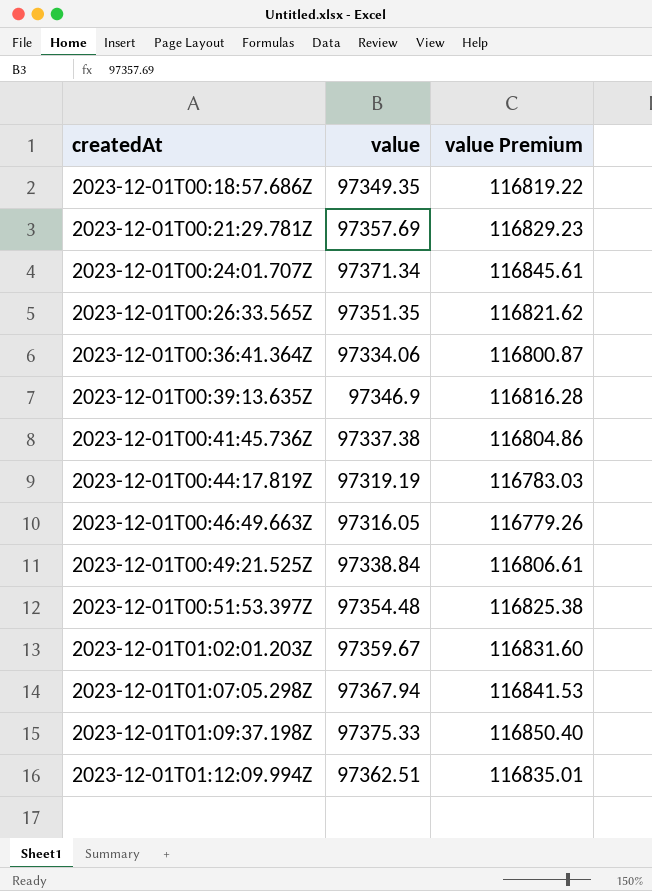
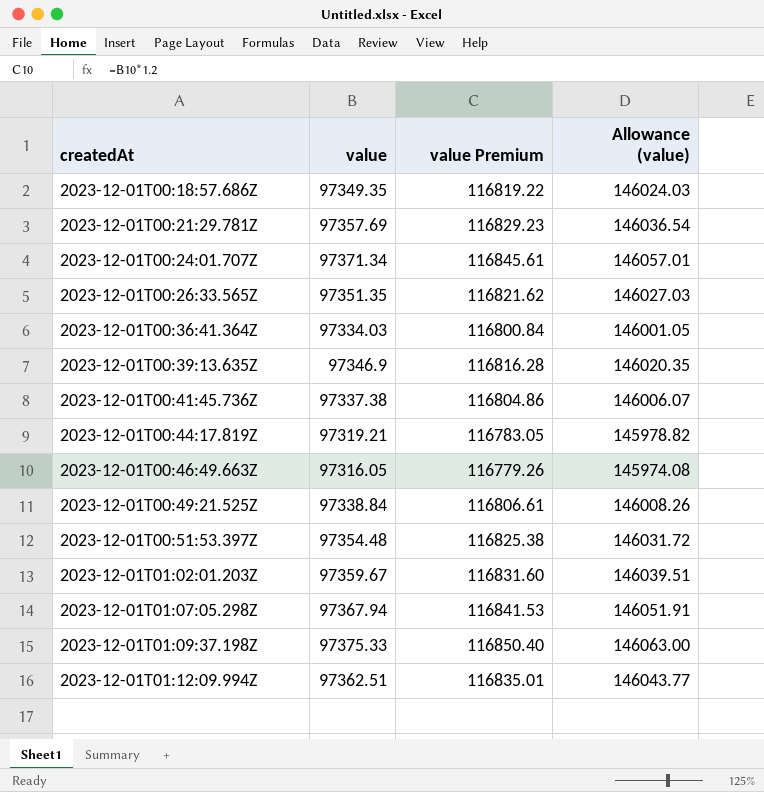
column Allowance (value) | formula: none -> [value] * 1.5
2023-12-01T00:36:41.364Z | value: 97334.06 -> 97334.03
2023-12-01T00:36:41.364Z | value Premium: 116800.87 -> 116800.84
2023-12-01T00:44:17.819Z | value: 97319.19 -> 97319.21
2023-12-01T00:44:17.819Z | value Premium: 116783.03 -> 116783.05

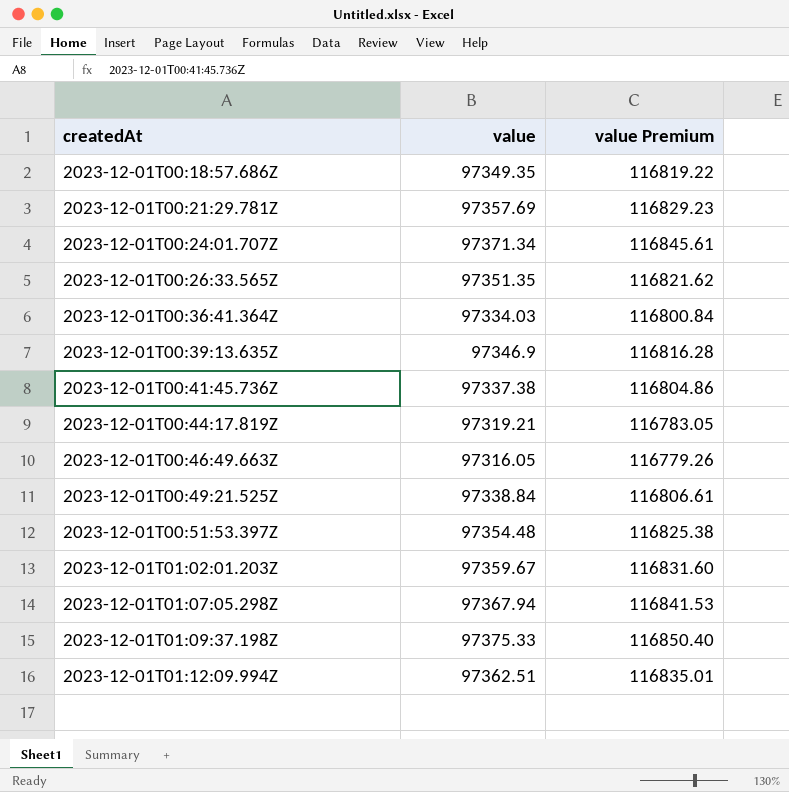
column Allowance (value) | formula: [value] * 1.5 -> none

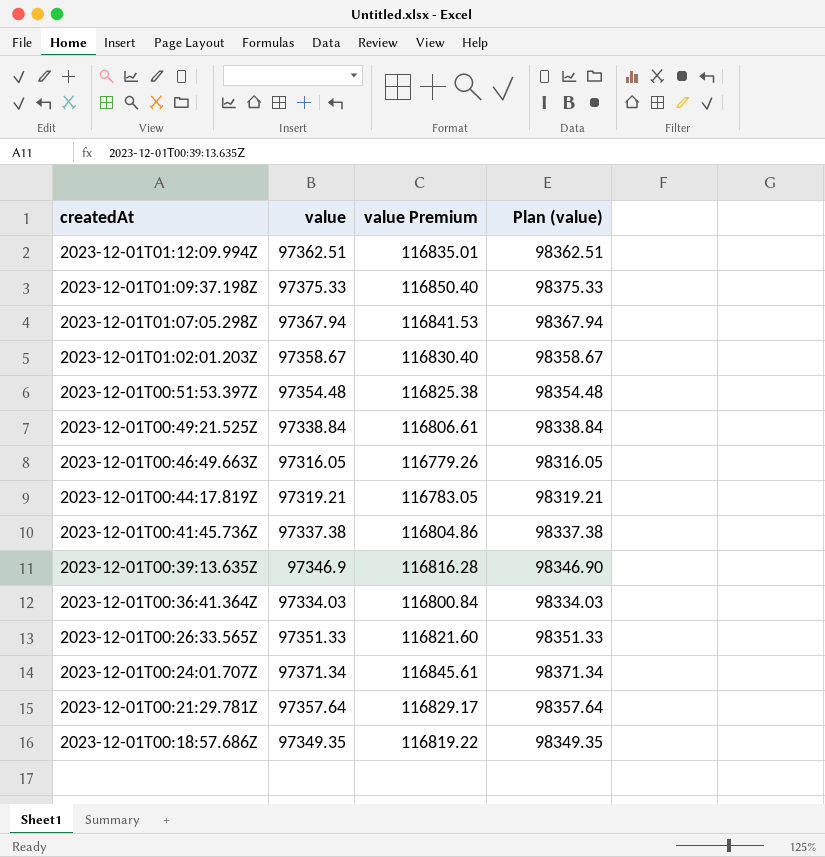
row order: createdAt ascending -> createdAt descending
column Plan (value) | formula: none -> [value] + 1000
2023-12-01T01:02:01.203Z | value: 97359.67 -> 97358.67
2023-12-01T01:02:01.203Z | value Premium: 116831.60 -> 116830.40
2023-12-01T00:26:33.565Z | value: 97351.35 -> 97351.33
2023-12-01T00:26:33.565Z | value Premium: 116821.62 -> 116821.60
2023-12-01T00:21:29.781Z | value: 97357.69 -> 97357.64
2023-12-01T00:21:29.781Z | value Premium: 116829.23 -> 116829.17

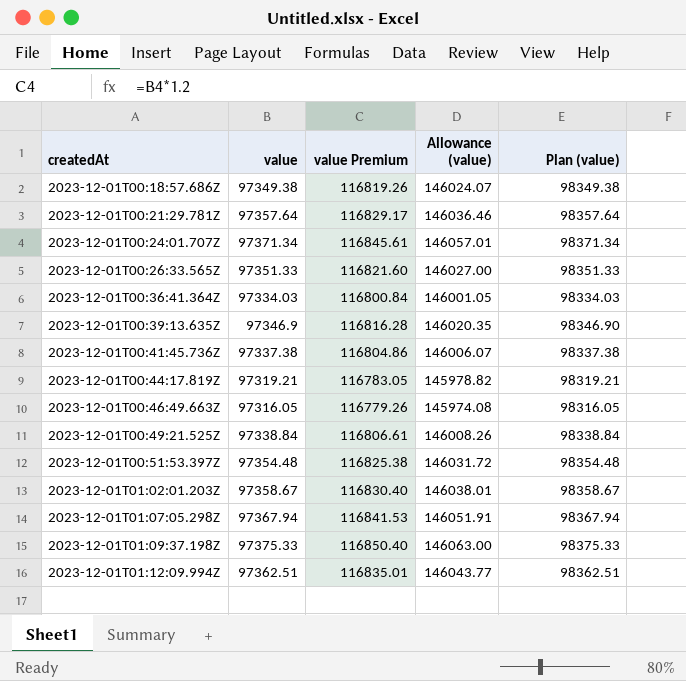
row order: createdAt descending -> createdAt ascending
column Allowance (value) | formula: none -> [value] * 1.5
2023-12-01T00:18:57.686Z | value: 97349.35 -> 97349.38
2023-12-01T00:18:57.686Z | value Premium: 116819.22 -> 116819.26
2023-12-01T00:18:57.686Z | Plan (value): 98349.35 -> 98349.38

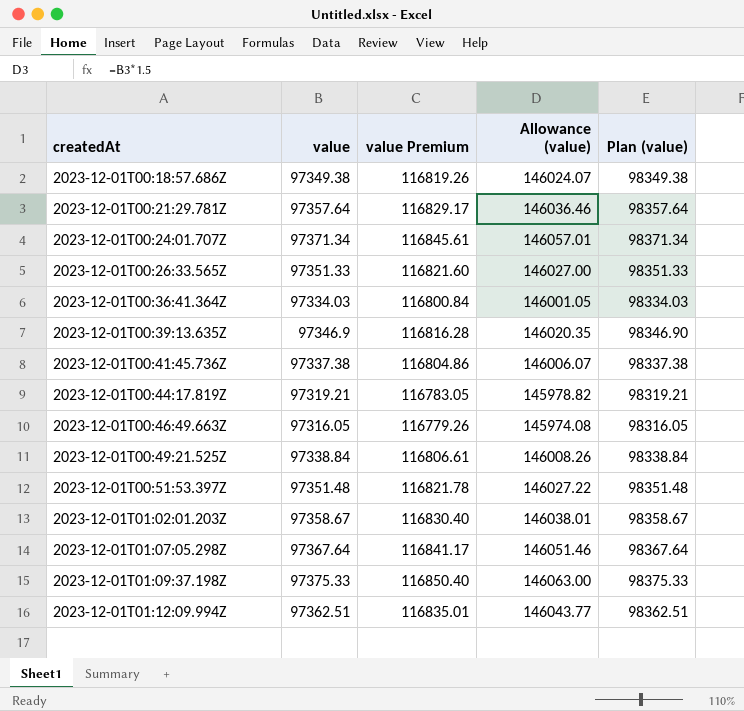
2023-12-01T00:51:53.397Z | value: 97354.48 -> 97351.48
2023-12-01T00:51:53.397Z | value Premium: 116825.38 -> 116821.78
2023-12-01T00:51:53.397Z | Allowance (value): 146031.72 -> 146027.22
2023-12-01T00:51:53.397Z | Plan (value): 98354.48 -> 98351.48
2023-12-01T01:07:05.298Z | value: 97367.94 -> 97367.64
2023-12-01T01:07:05.298Z | value Premium: 116841.53 -> 116841.17
2023-12-01T01:07:05.298Z | Allowance (value): 146051.91 -> 146051.46
2023-12-01T01:07:05.298Z | Plan (value): 98367.94 -> 98367.64

